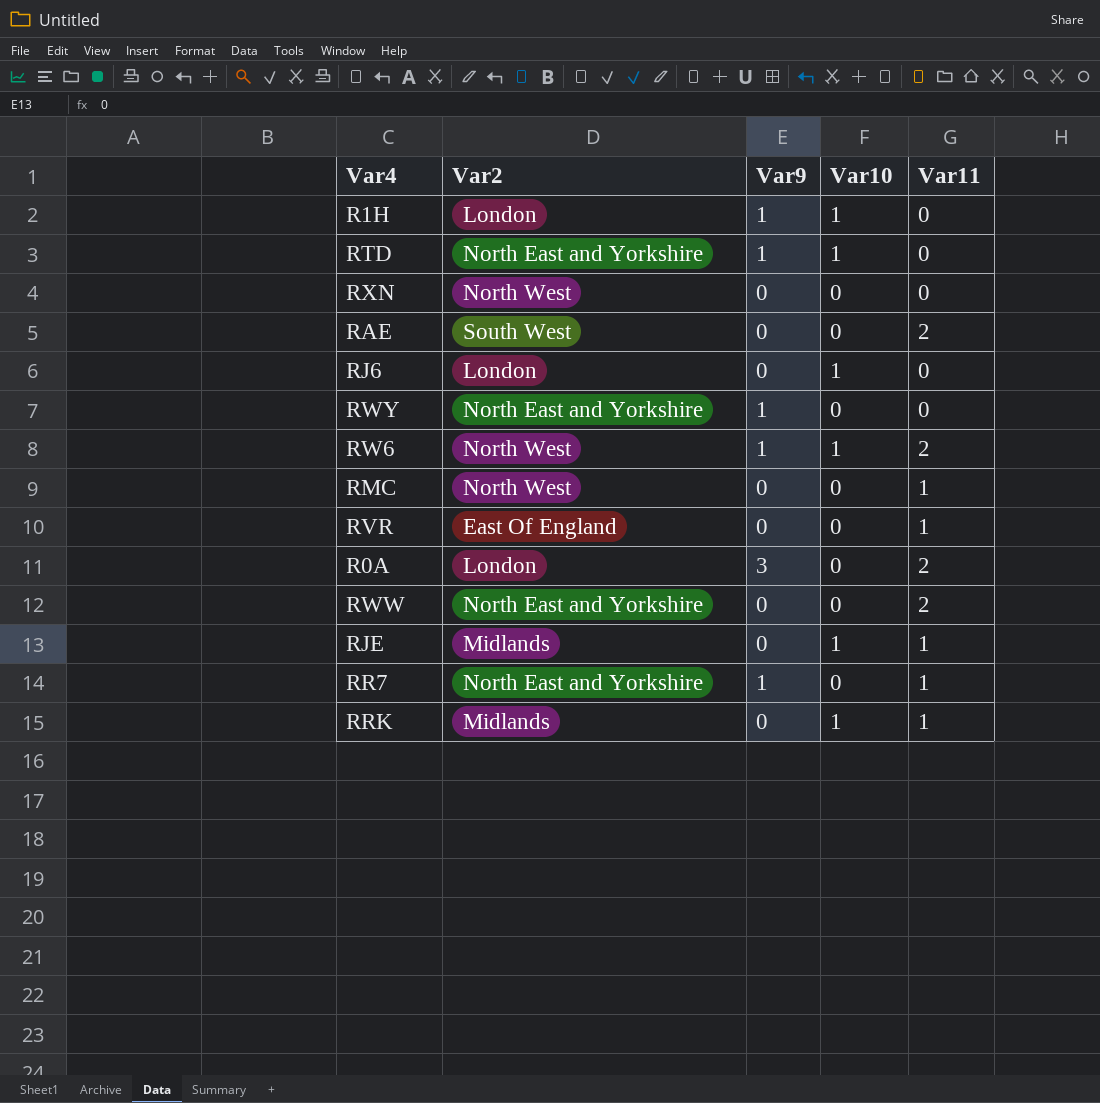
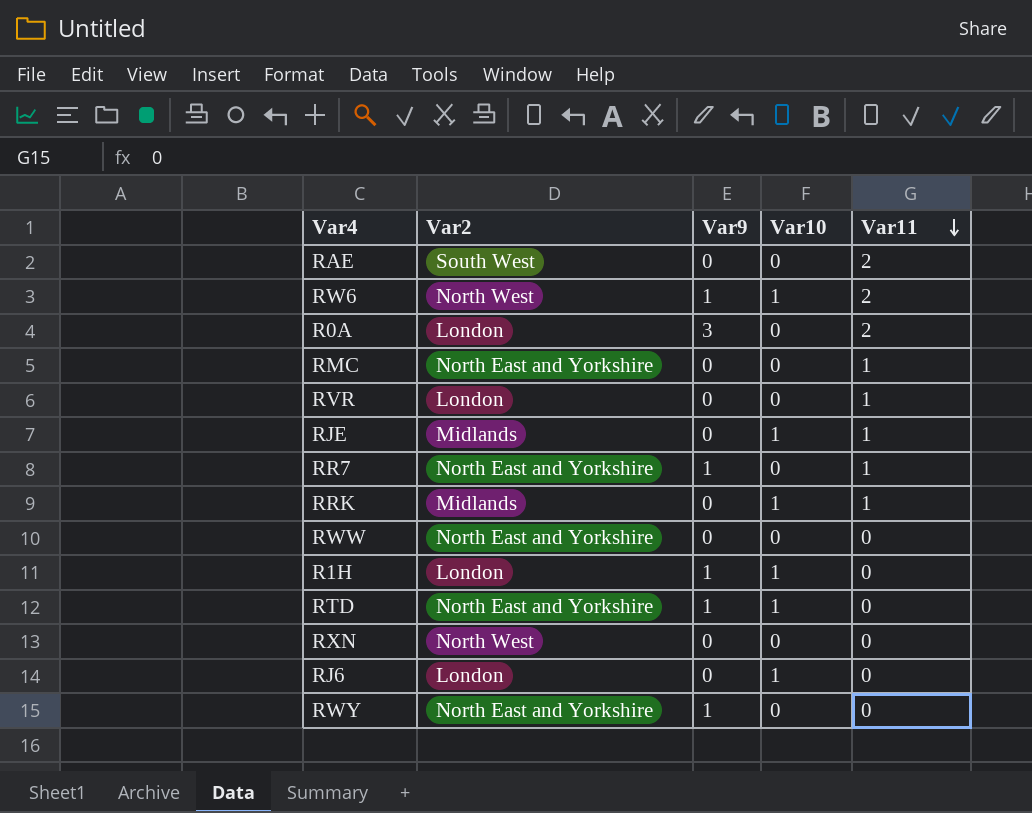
row order: none -> Var11 descending
RMC | Var2: North West -> North East and Yorkshire
RVR | Var2: East Of England -> London
RWW | Var11: 2 -> 0

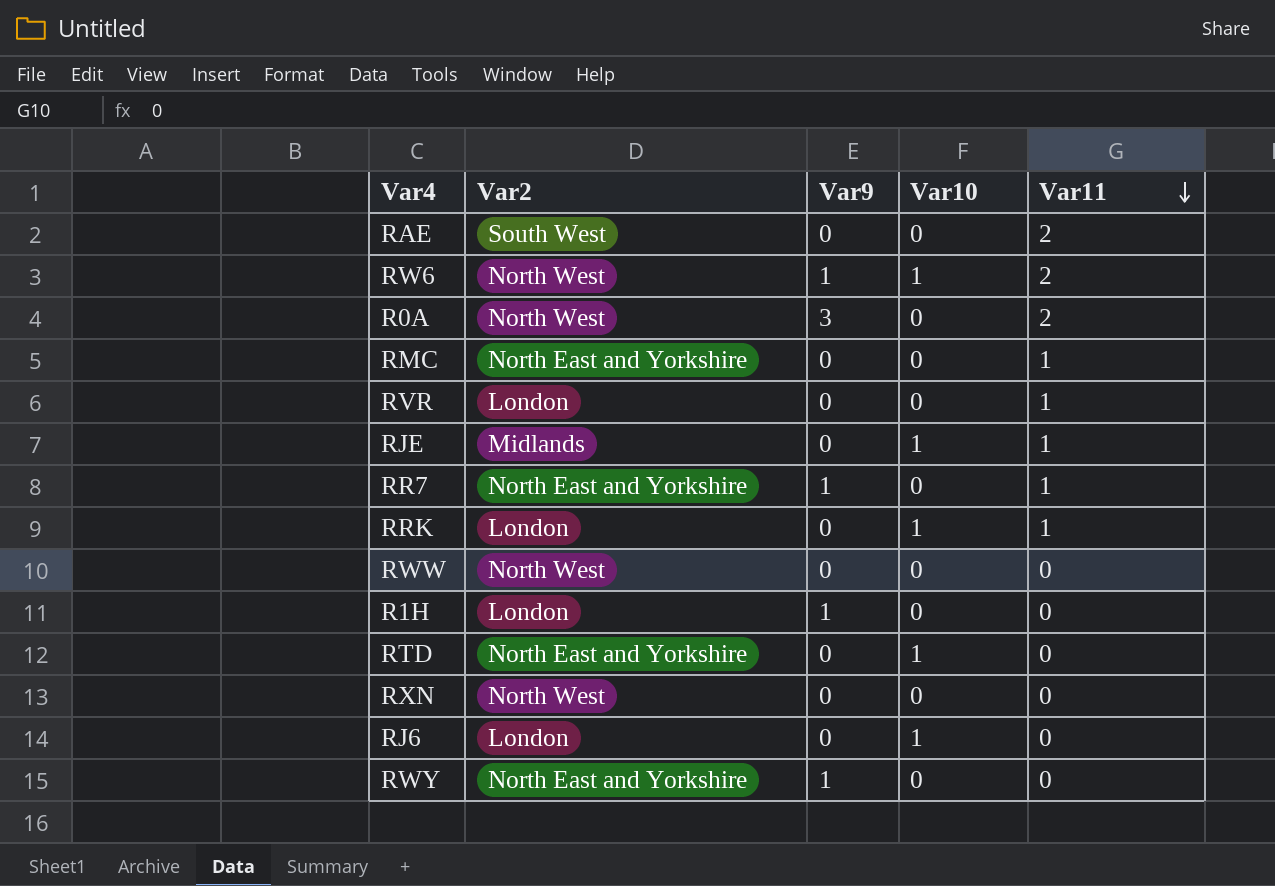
R0A | Var2: London -> North West
RRK | Var2: Midlands -> London
RWW | Var2: North East and Yorkshire -> North West
R1H | Var10: 1 -> 0
RTD | Var9: 1 -> 0

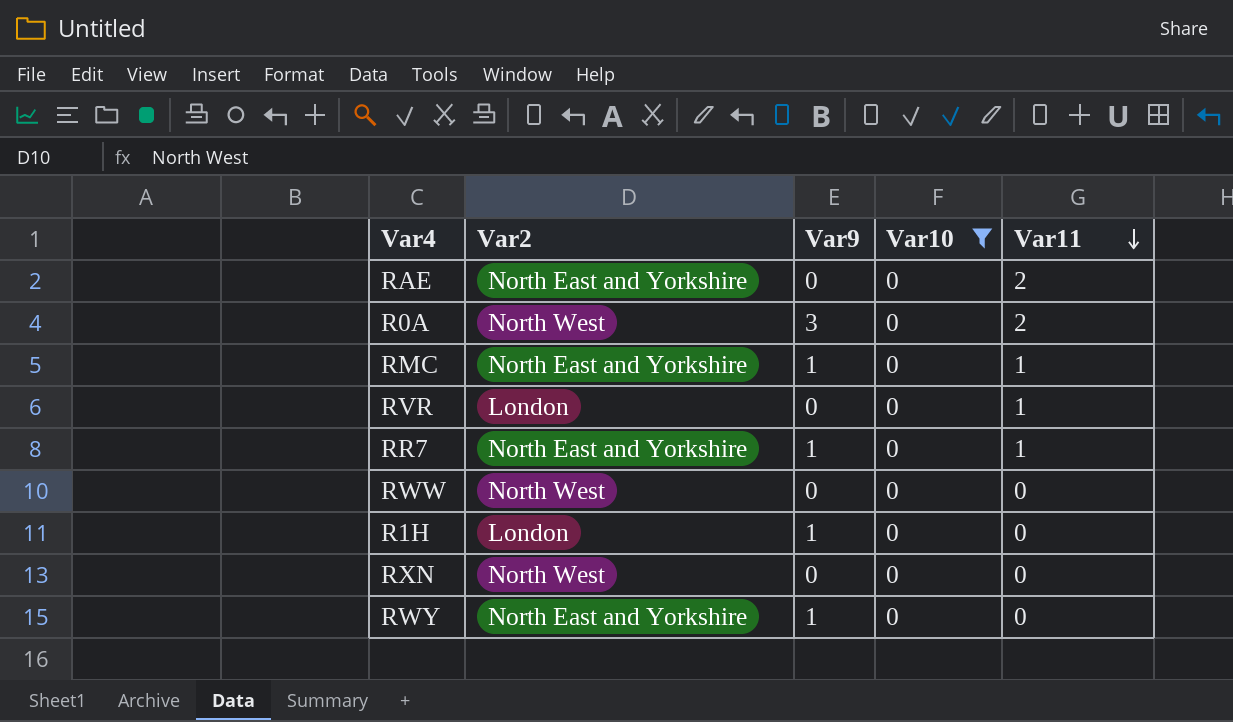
filter: none -> Var10 = 0
RAE | Var2: South West -> North East and Yorkshire
RMC | Var9: 0 -> 1

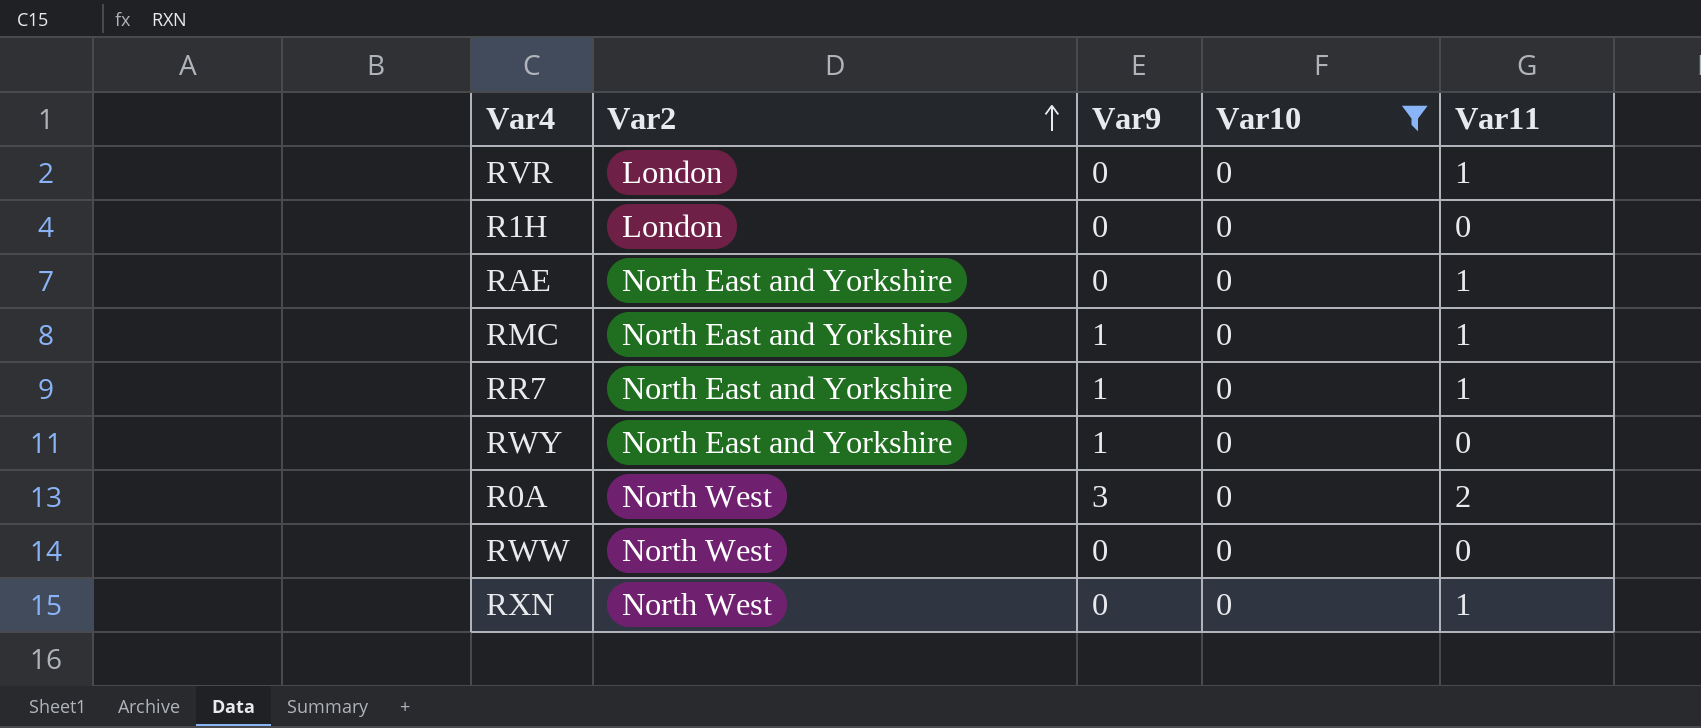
row order: Var11 descending -> Var2 ascending
R1H | Var9: 1 -> 0
RAE | Var11: 2 -> 1
RXN | Var11: 0 -> 1

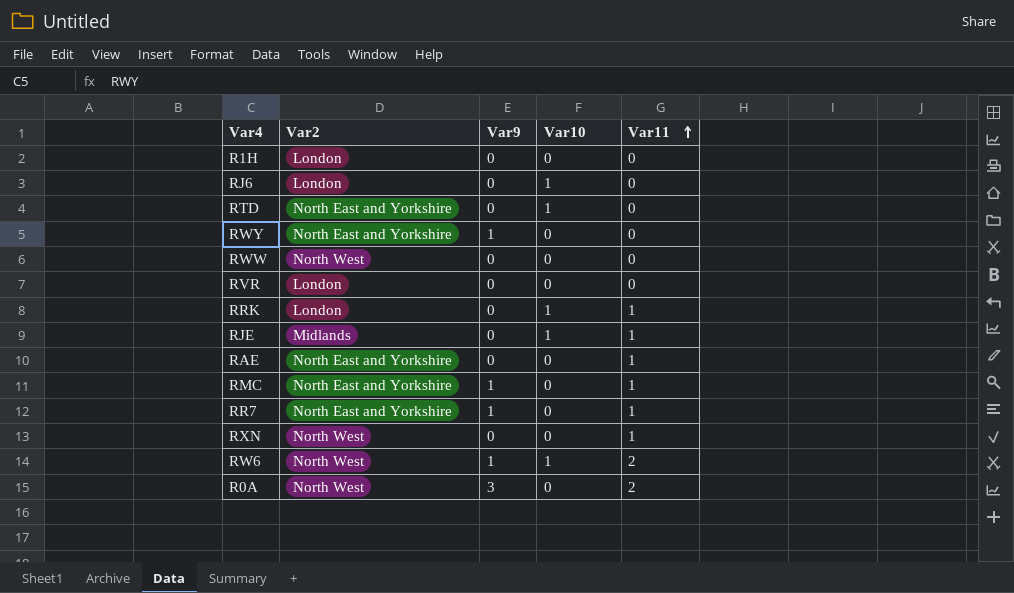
filter: Var10 = 0 -> none
row order: Var2 ascending -> Var11 ascending
RVR | Var11: 1 -> 0

